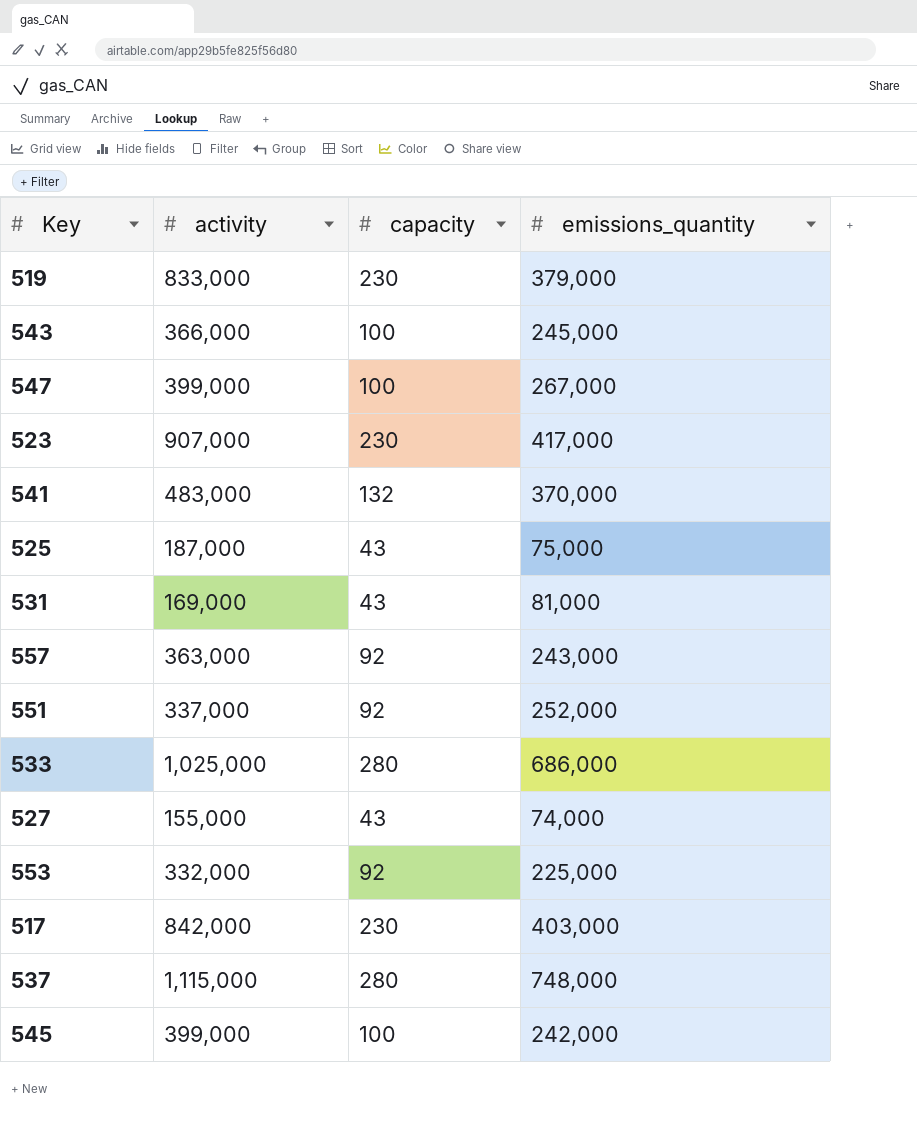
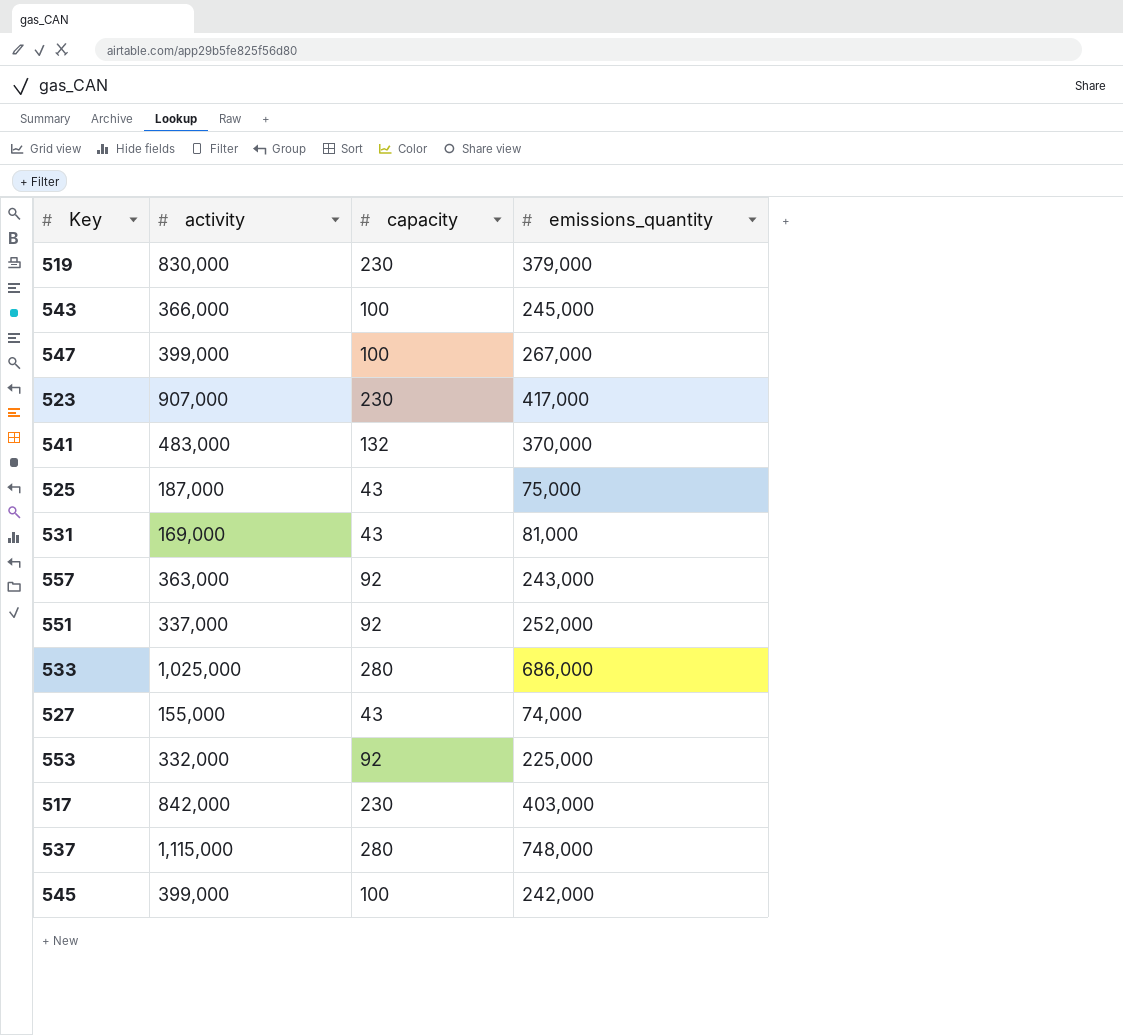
519 | activity: 833,000 -> 830,000

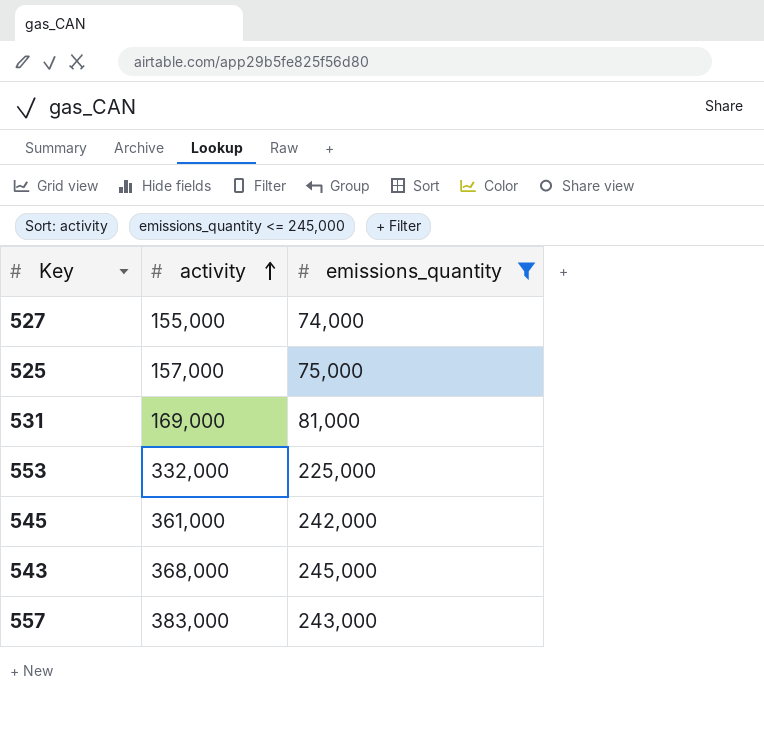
filter: none -> emissions_quantity <= 245,000
row order: none -> activity ascending
column capacity | position: 3 -> none
525 | activity: 187,000 -> 157,000
545 | activity: 399,000 -> 361,000
543 | activity: 366,000 -> 368,000
557 | activity: 363,000 -> 383,000

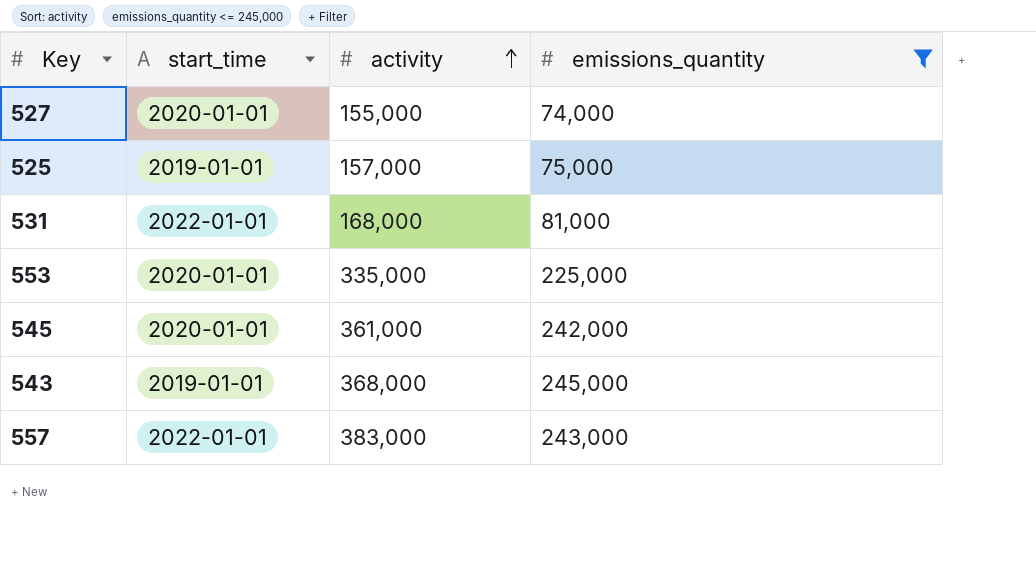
column start_time | position: none -> 2
531 | activity: 169,000 -> 168,000
553 | activity: 332,000 -> 335,000

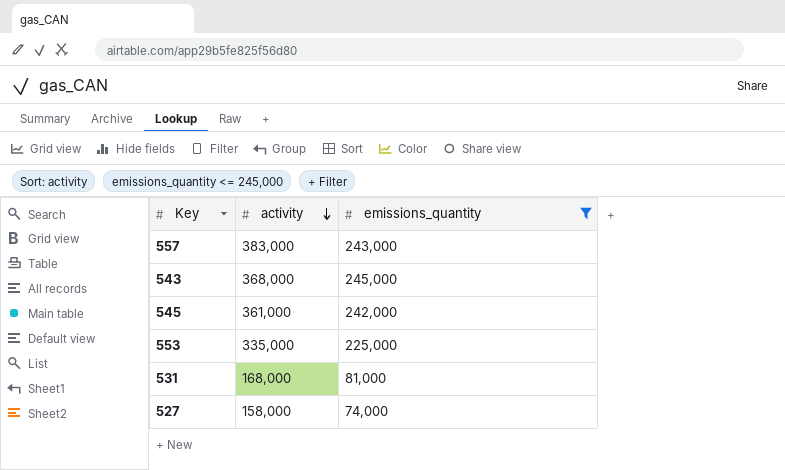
row order: activity ascending -> activity descending
column start_time | position: 2 -> none
row 525: 2019-01-01 | 157,000 | 75,000 -> none
527 | activity: 155,000 -> 158,000

